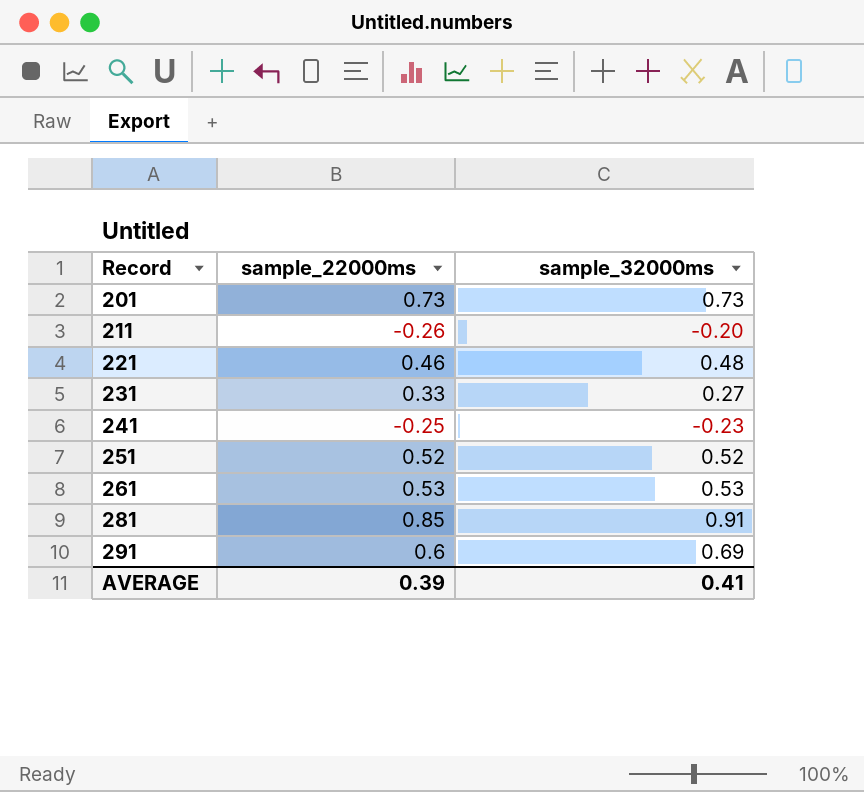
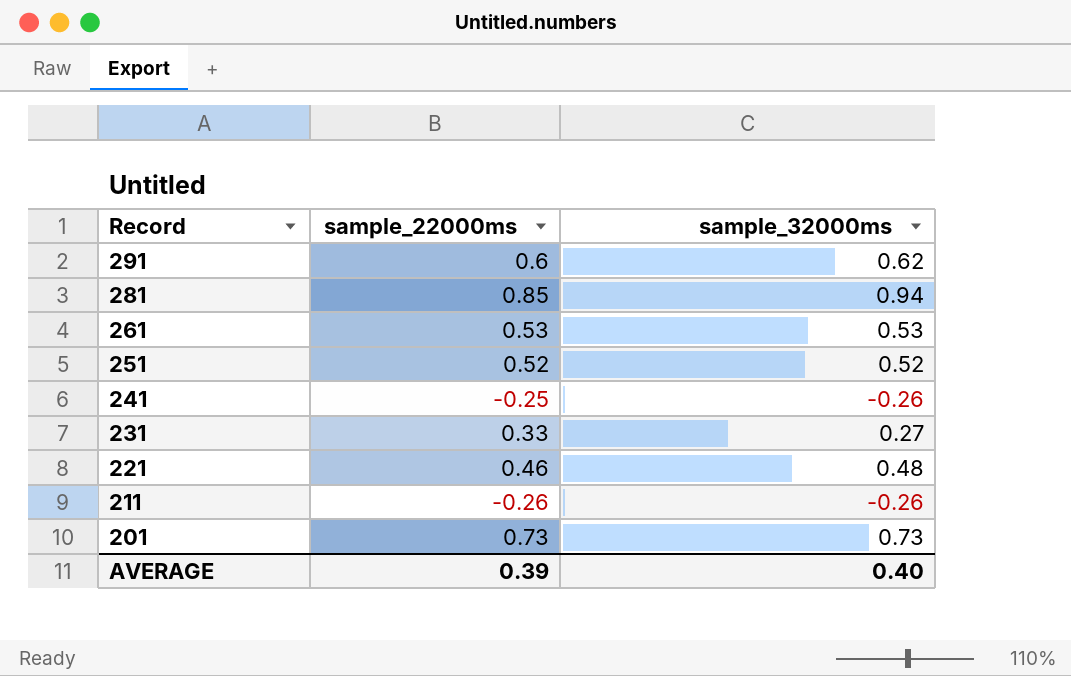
row order: Record ascending -> Record descending
291 | sample_32000ms: 0.69 -> 0.62
281 | sample_32000ms: 0.91 -> 0.94
241 | sample_32000ms: -0.23 -> -0.26
211 | sample_32000ms: -0.20 -> -0.26
AVERAGE | sample_32000ms: 0.41 -> 0.40

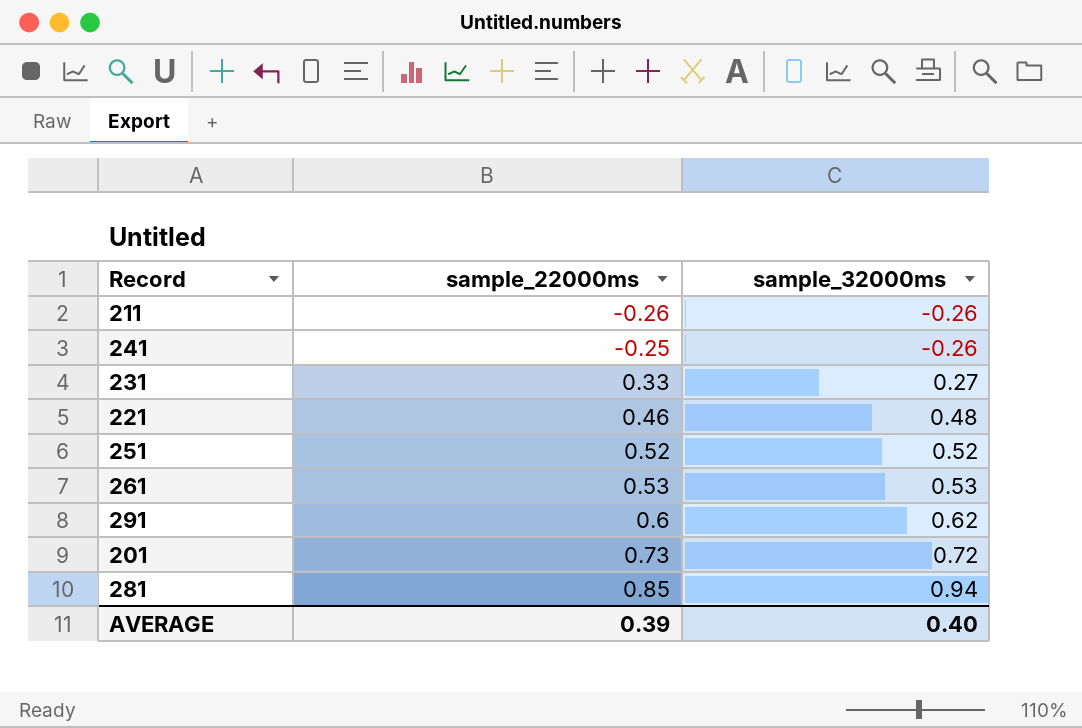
row order: Record descending -> sample_22000ms ascending
201 | sample_32000ms: 0.73 -> 0.72

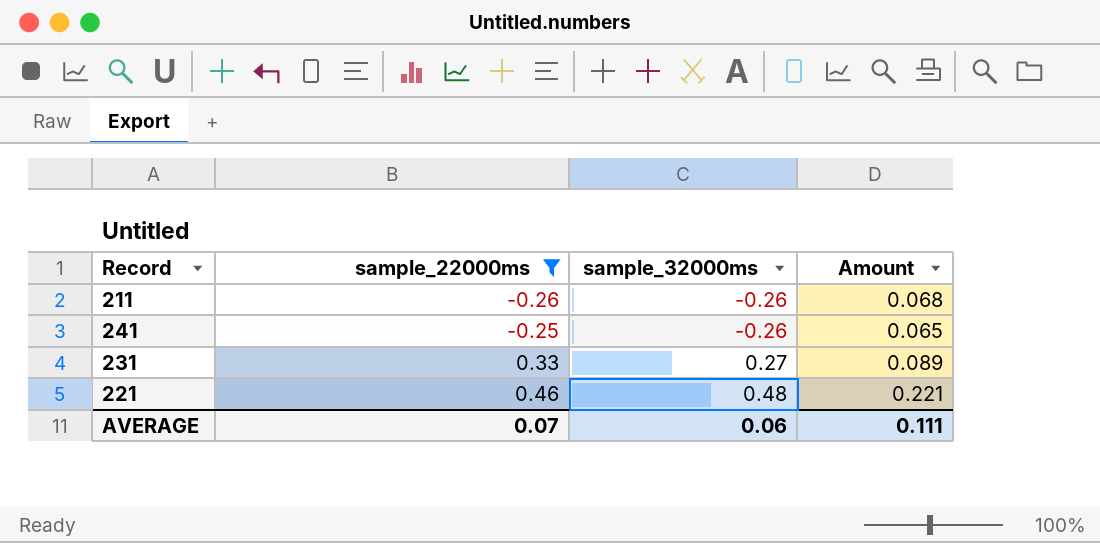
filter: none -> sample_22000ms <= 0.46
column Amount | formula: none -> [sample_22000ms] * [sample_32000ms]
AVERAGE | sample_22000ms: 0.39 -> 0.07
AVERAGE | sample_32000ms: 0.40 -> 0.06

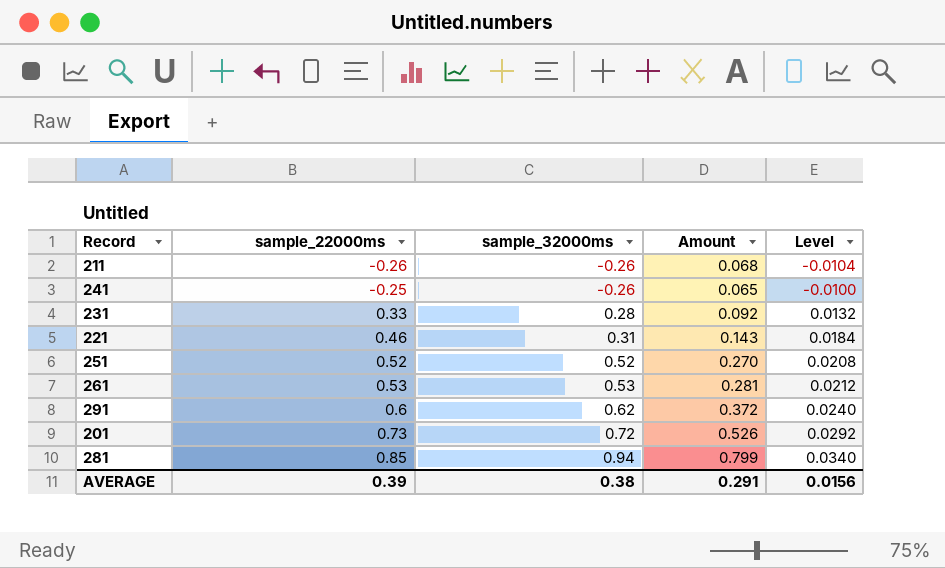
filter: sample_22000ms <= 0.46 -> none
column Level | formula: none -> [sample_22000ms] * 0.04
231 | sample_32000ms: 0.27 -> 0.28
231 | Amount: 0.089 -> 0.092
221 | sample_32000ms: 0.48 -> 0.31
221 | Amount: 0.221 -> 0.143
AVERAGE | sample_22000ms: 0.07 -> 0.39
AVERAGE | sample_32000ms: 0.06 -> 0.38
AVERAGE | Amount: 0.111 -> 0.291

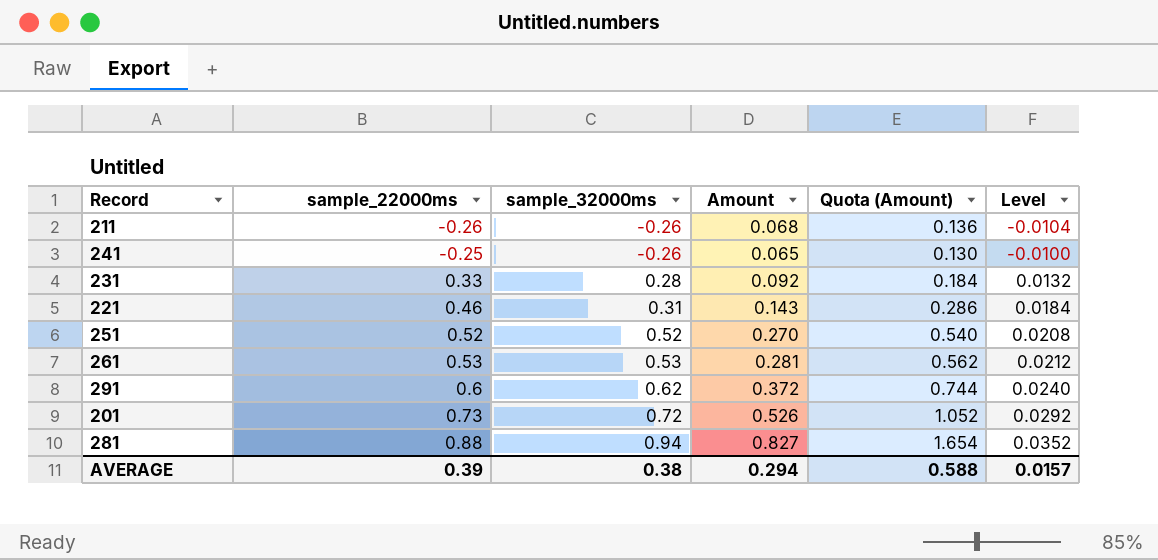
column Quota (Amount) | formula: none -> [Amount] * 2
281 | sample_22000ms: 0.85 -> 0.88
281 | Amount: 0.799 -> 0.827
281 | Level: 0.0340 -> 0.0352
AVERAGE | Amount: 0.291 -> 0.294
AVERAGE | Level: 0.0156 -> 0.0157

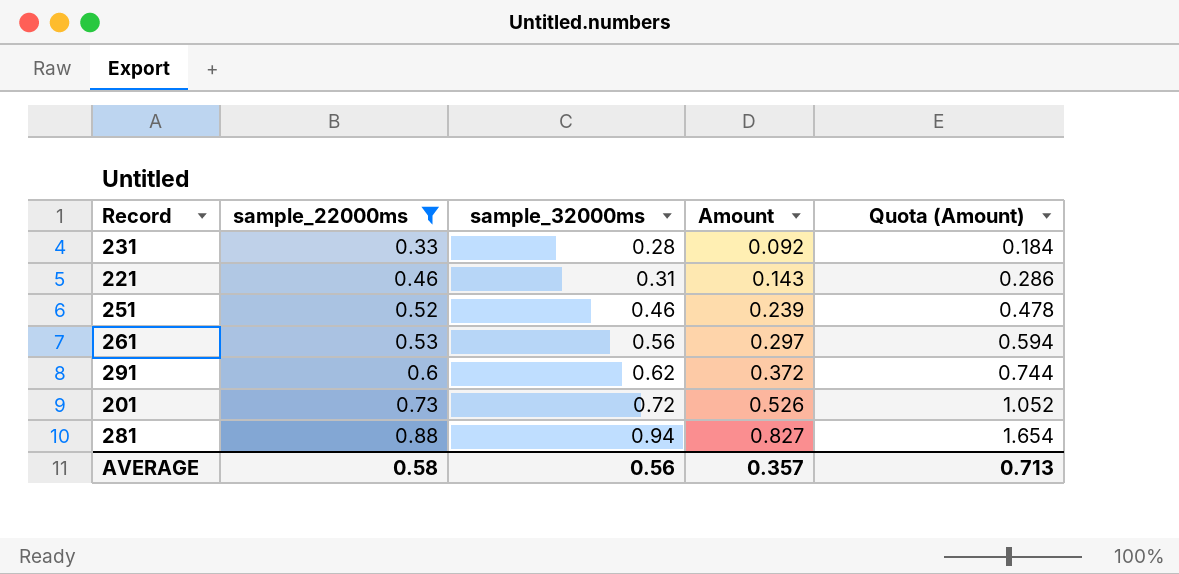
filter: none -> sample_22000ms >= 0.33
column Level | formula: [sample_22000ms] * 0.04 -> none
251 | sample_32000ms: 0.52 -> 0.46
251 | Amount: 0.270 -> 0.239
251 | Quota (Amount): 0.540 -> 0.478
261 | sample_32000ms: 0.53 -> 0.56
261 | Amount: 0.281 -> 0.297
261 | Quota (Amount): 0.562 -> 0.594
AVERAGE | sample_22000ms: 0.39 -> 0.58
AVERAGE | sample_32000ms: 0.38 -> 0.56
AVERAGE | Amount: 0.294 -> 0.357
AVERAGE | Quota (Amount): 0.588 -> 0.713

